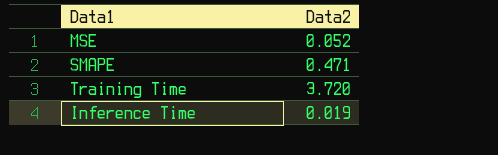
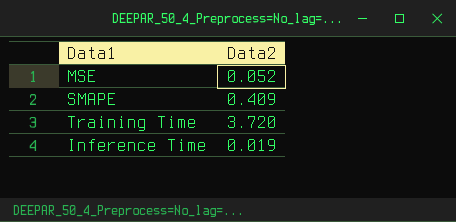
SMAPE | Data2: 0.471 -> 0.409

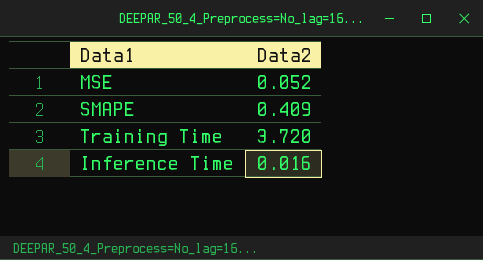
Inference Time | Data2: 0.019 -> 0.016

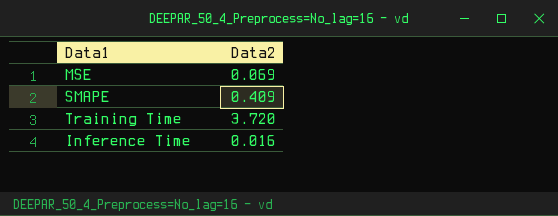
MSE | Data2: 0.052 -> 0.069

